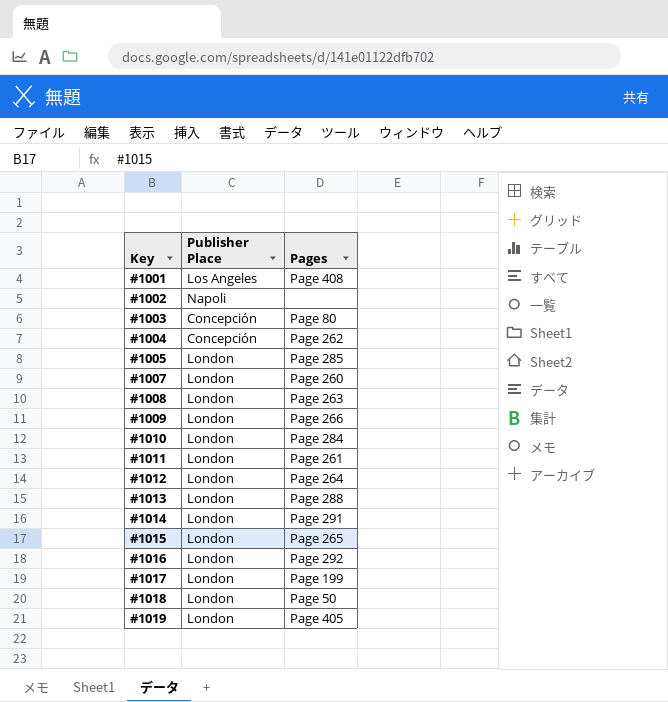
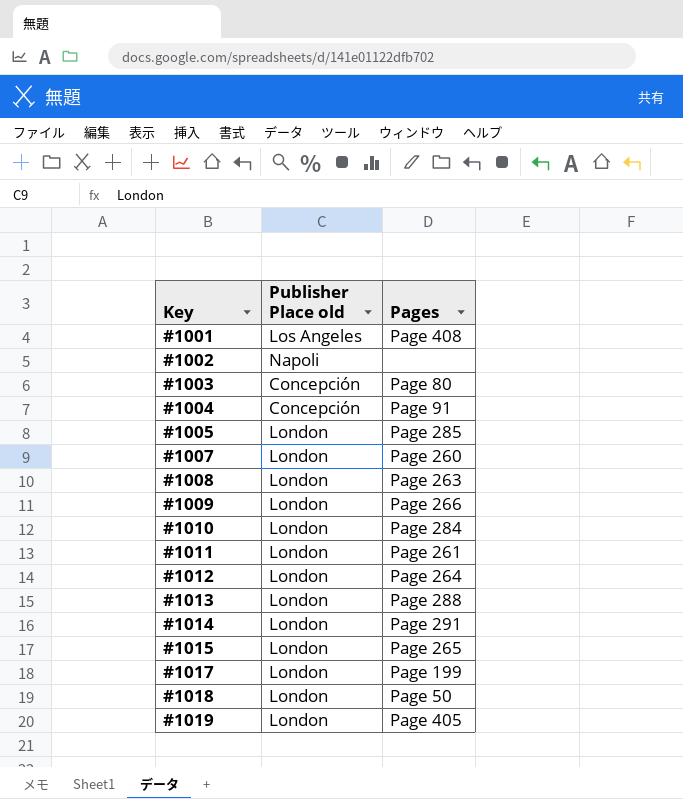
column name: Publisher Place -> Publisher Place old
row #1016: London | Page 292 -> none
#1004 | Pages: Page 262 -> Page 91

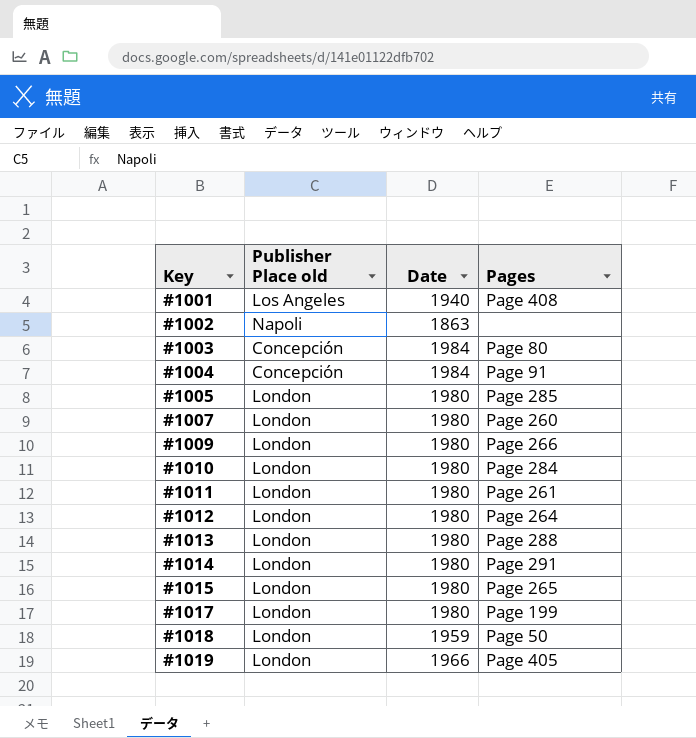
column Date | position: none -> 3
row #1008: London | Page 263 -> none

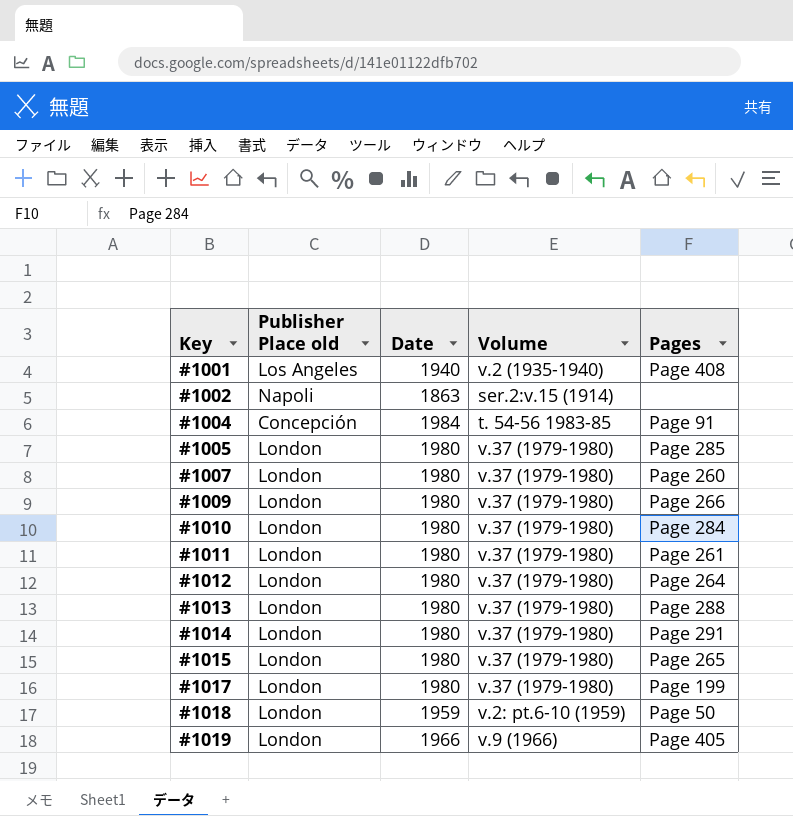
column Volume | position: none -> 4
row #1003: Concepción | 1984 | Page 80 -> none

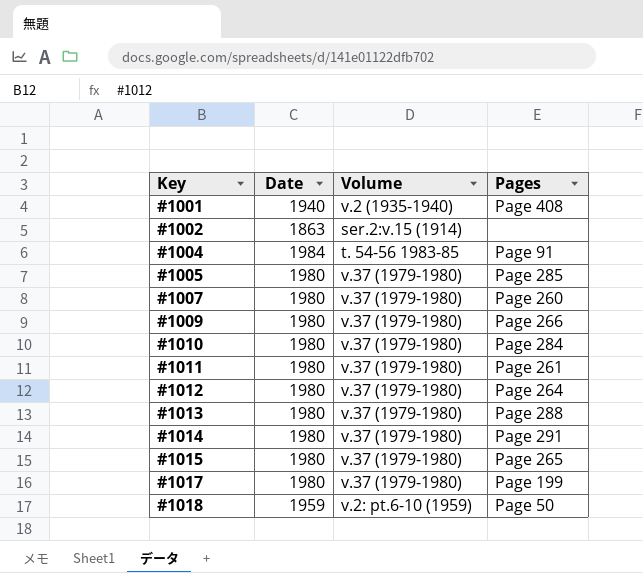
column Publisher Place old | position: 2 -> none
row #1019: London | 1966 | v.9 (1966) | Page 405 -> none

